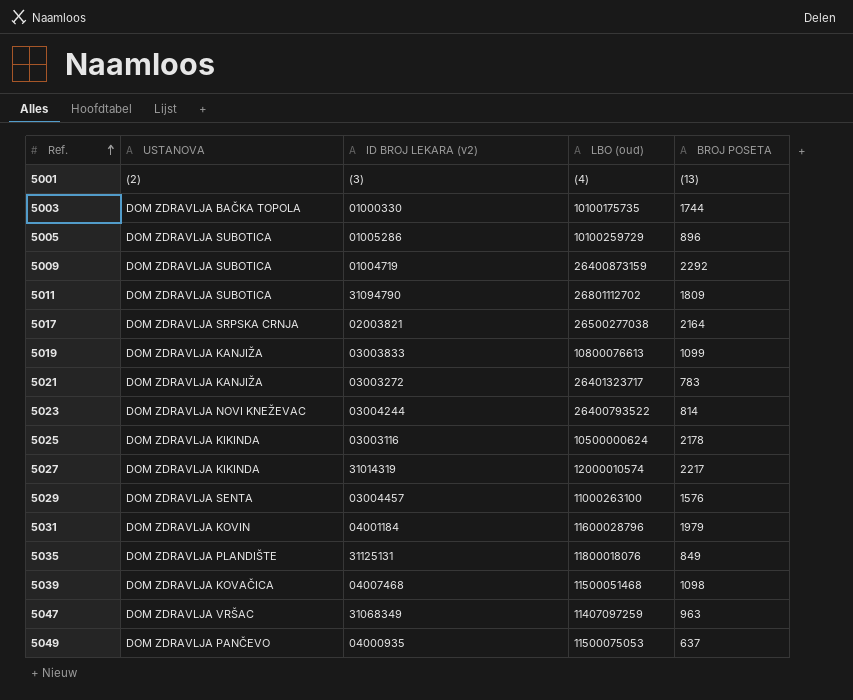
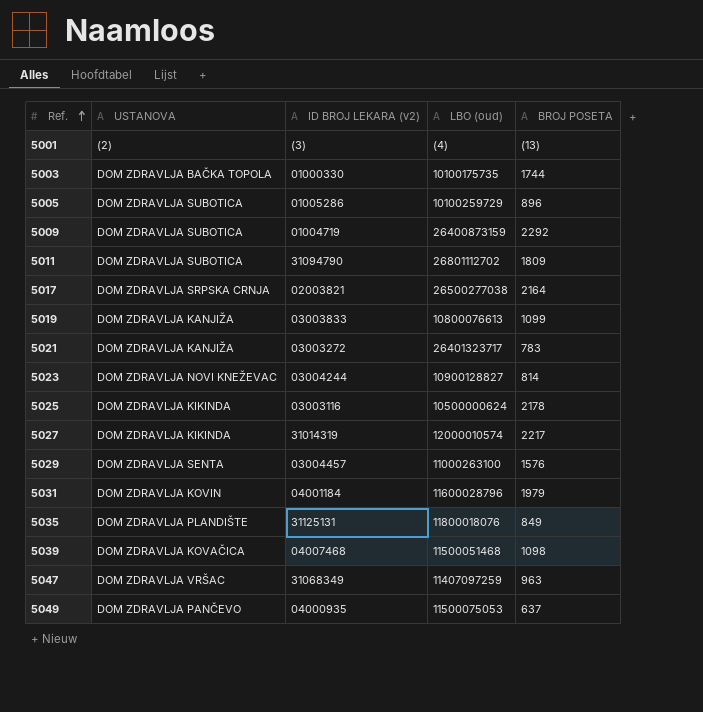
5023 | LBO (oud): 26400793522 -> 10900128827

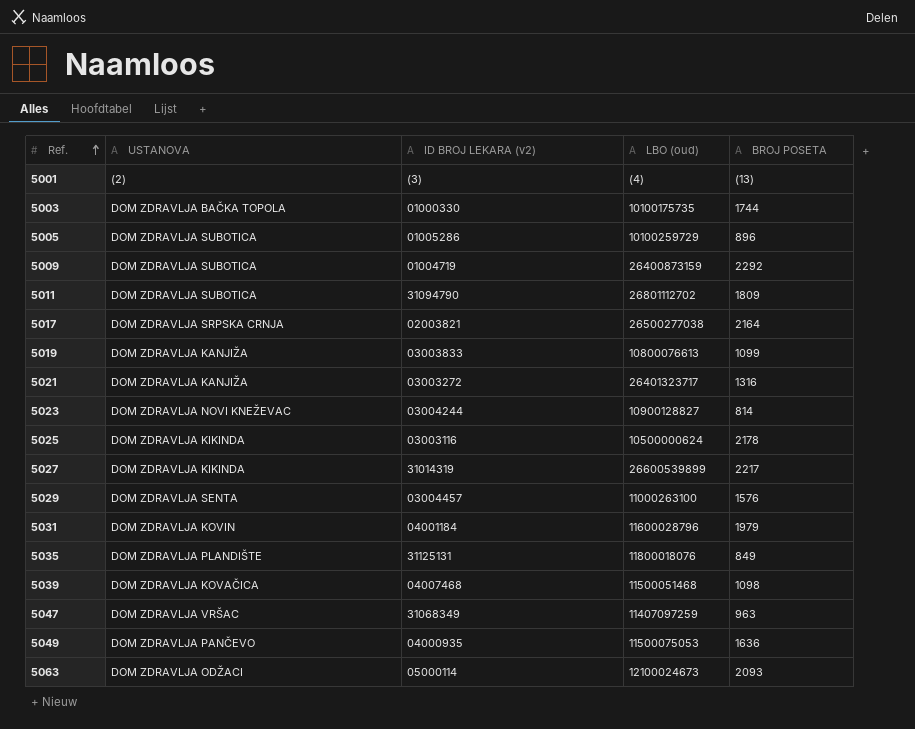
5021 | BROJ POSETA: 783 -> 1316
5027 | LBO (oud): 12000010574 -> 26600539899
5049 | BROJ POSETA: 637 -> 1636
row 5063: none -> DOM ZDRAVLJA ODŽACI | 05000114 | 12100024673 | 2093

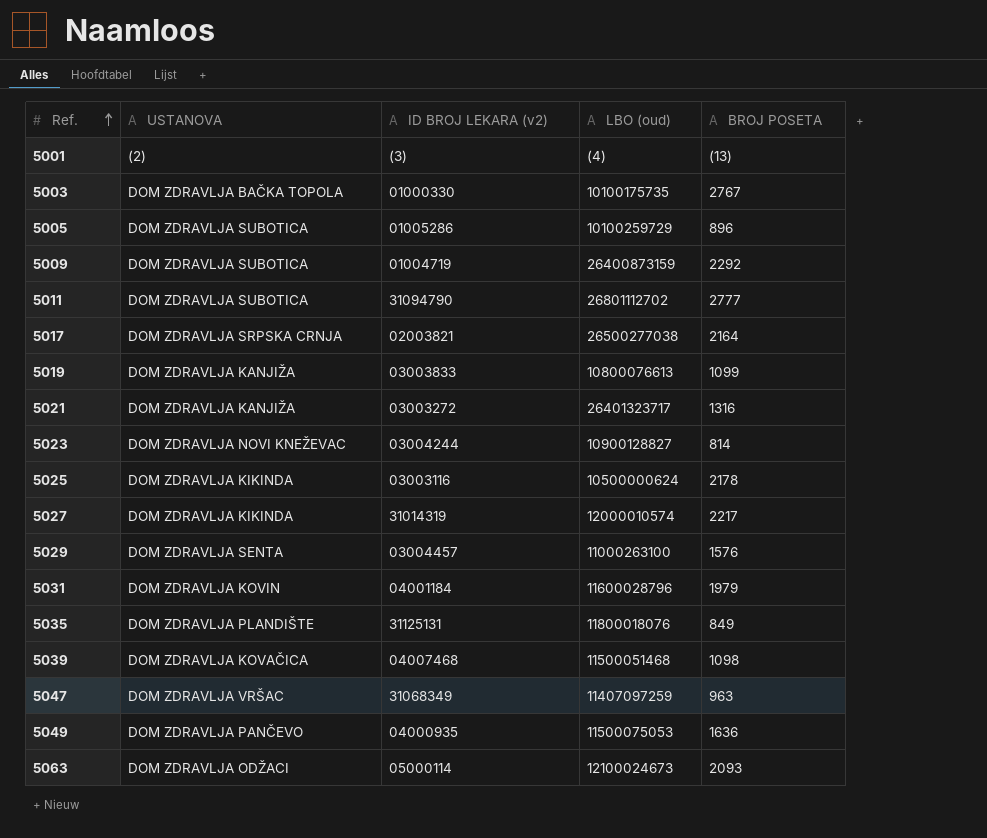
5003 | BROJ POSETA: 1744 -> 2767
5011 | BROJ POSETA: 1809 -> 2777
5027 | LBO (oud): 26600539899 -> 12000010574

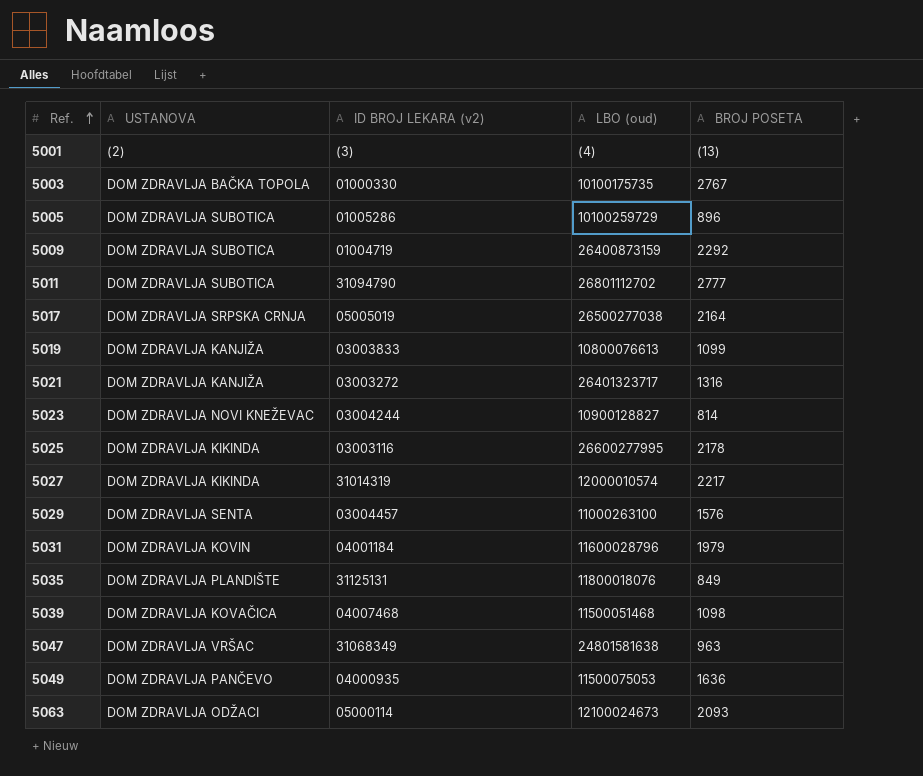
5017 | ID BROJ LEKARA (v2): 02003821 -> 05005019
5025 | LBO (oud): 10500000624 -> 26600277995
5047 | LBO (oud): 11407097259 -> 24801581638

